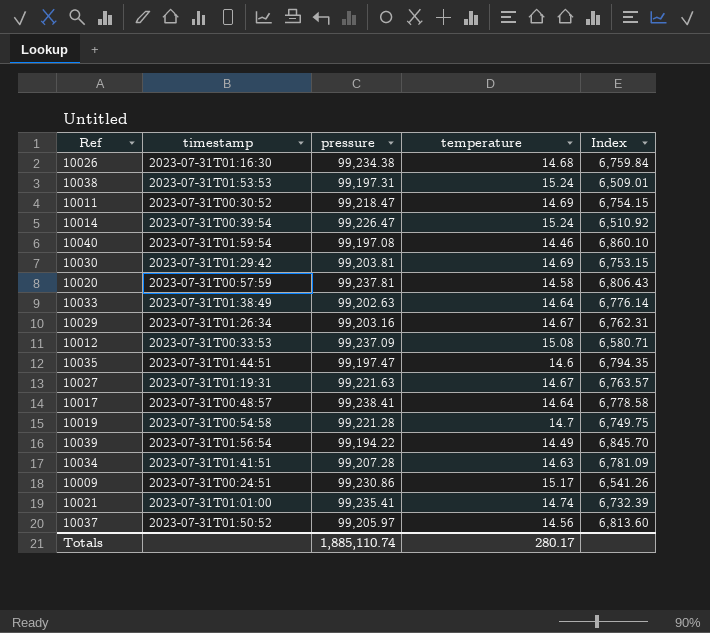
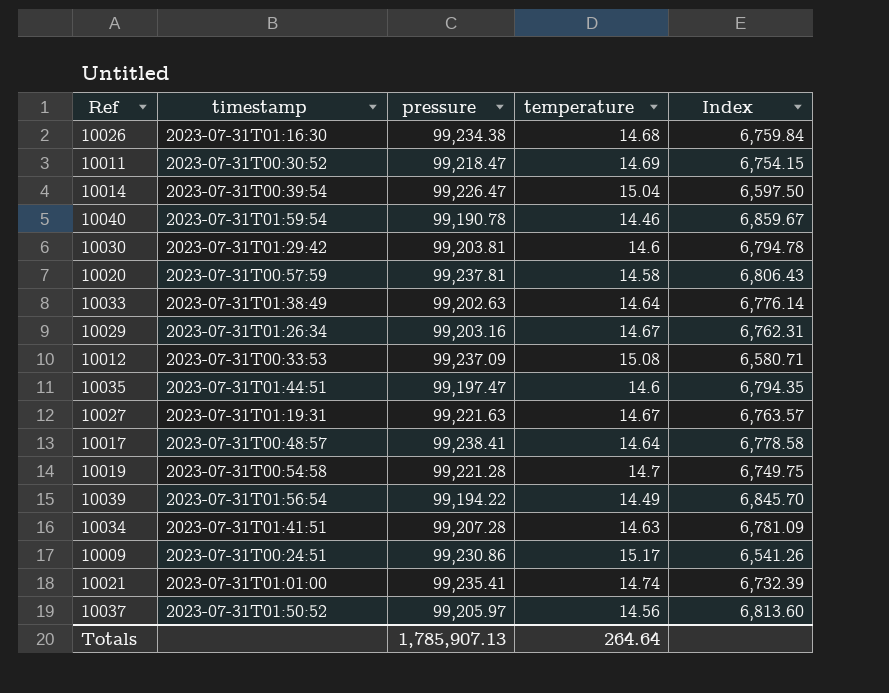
row 10038: 2023-07-31T01:53:53 | 99,197.31 | 15.24 | 6,509.01 -> none
10014 | temperature: 15.24 -> 15.04
10014 | Index: 6,510.92 -> 6,597.50
10040 | pressure: 99,197.08 -> 99,190.78
10040 | Index: 6,860.10 -> 6,859.67
10030 | temperature: 14.69 -> 14.6
10030 | Index: 6,753.15 -> 6,794.78
Totals | pressure: 1,885,110.74 -> 1,785,907.13
Totals | temperature: 280.17 -> 264.64

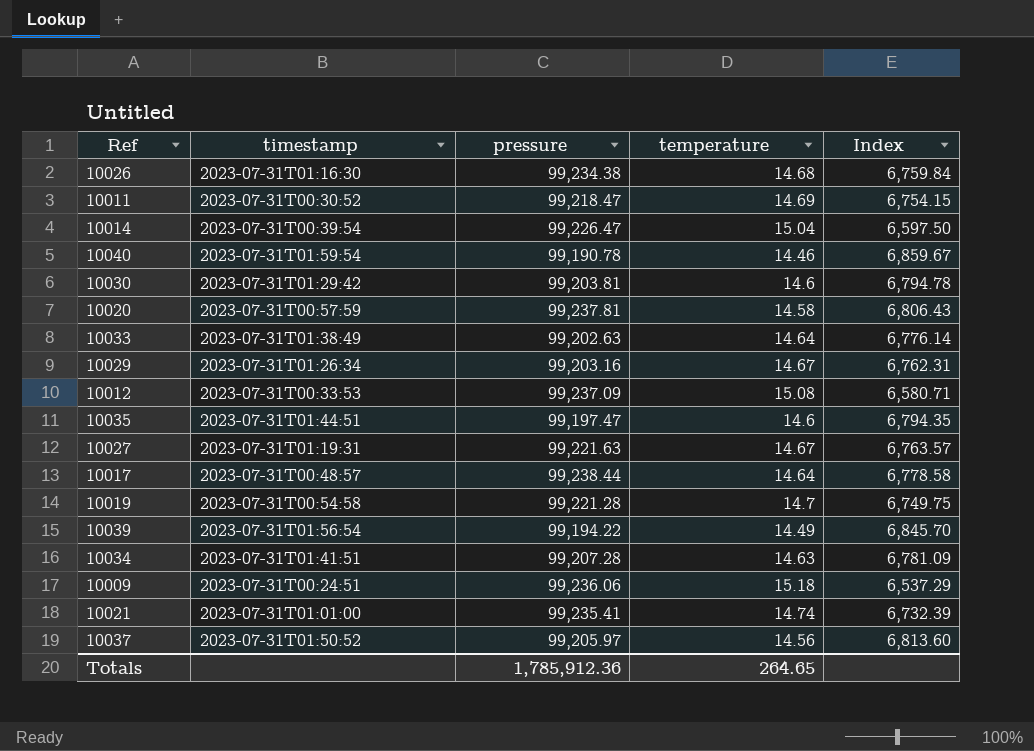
10017 | pressure: 99,238.41 -> 99,238.44
10009 | pressure: 99,230.86 -> 99,236.06
10009 | temperature: 15.17 -> 15.18
10009 | Index: 6,541.26 -> 6,537.29
Totals | pressure: 1,785,907.13 -> 1,785,912.36
Totals | temperature: 264.64 -> 264.65

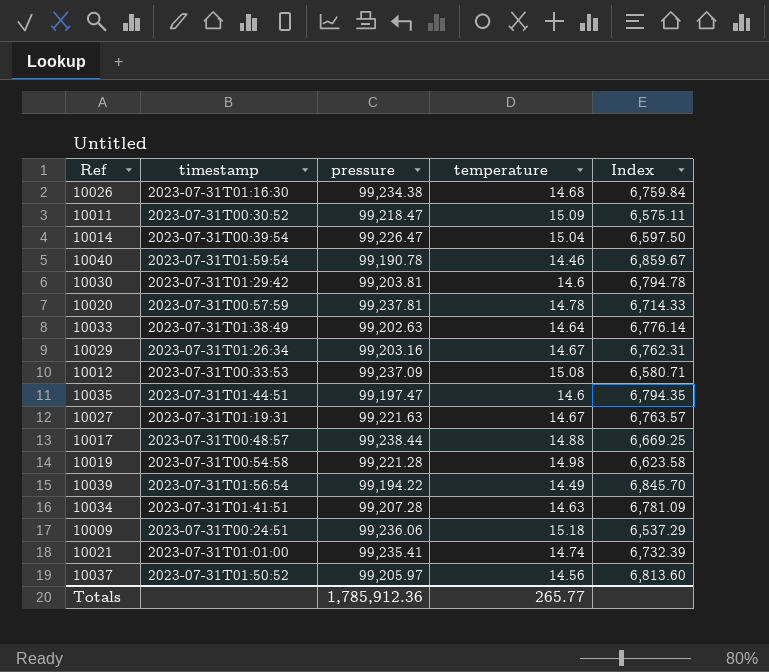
10011 | temperature: 14.69 -> 15.09
10011 | Index: 6,754.15 -> 6,575.11
10020 | temperature: 14.58 -> 14.78
10020 | Index: 6,806.43 -> 6,714.33
10017 | temperature: 14.64 -> 14.88
10017 | Index: 6,778.58 -> 6,669.25
10019 | temperature: 14.7 -> 14.98
10019 | Index: 6,749.75 -> 6,623.58
Totals | temperature: 264.65 -> 265.77

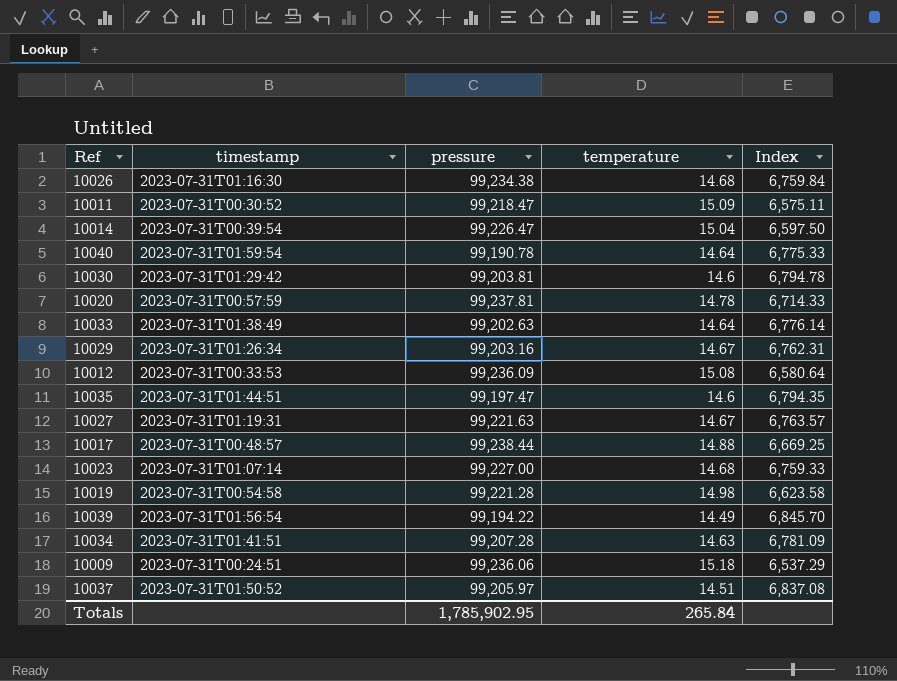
row 10021: 2023-07-31T01:01:00 | 99,235.41 | 14.74 | 6,732.39 -> none
10040 | temperature: 14.46 -> 14.64
10040 | Index: 6,859.67 -> 6,775.33
10012 | pressure: 99,237.09 -> 99,236.09
10012 | Index: 6,580.71 -> 6,580.64
row 10023: none -> 2023-07-31T01:07:14 | 99,227.00 | 14.68 | 6,759.33
10037 | temperature: 14.56 -> 14.51
10037 | Index: 6,813.60 -> 6,837.08
Totals | pressure: 1,785,912.36 -> 1,785,902.95
Totals | temperature: 265.77 -> 265.84

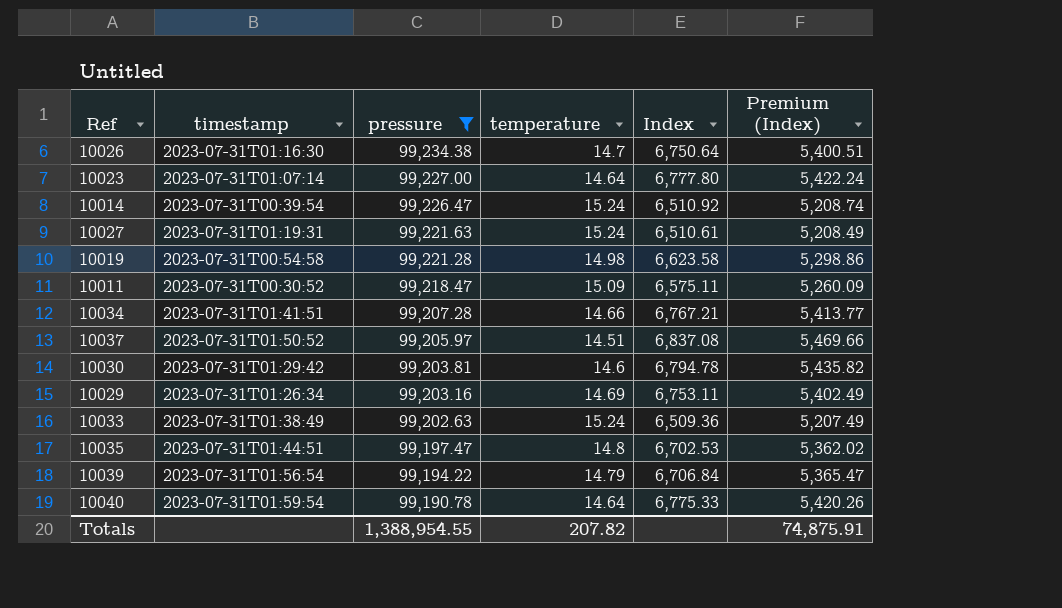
filter: none -> pressure <= 99,234.38
row order: none -> pressure descending
column Premium (Index) | formula: none -> [Index] * 0.8
10026 | temperature: 14.68 -> 14.7
10026 | Index: 6,759.84 -> 6,750.64
10023 | temperature: 14.68 -> 14.64
10023 | Index: 6,759.33 -> 6,777.80
10014 | temperature: 15.04 -> 15.24
10014 | Index: 6,597.50 -> 6,510.92
10027 | temperature: 14.67 -> 15.24
10027 | Index: 6,763.57 -> 6,510.61
10034 | temperature: 14.63 -> 14.66
10034 | Index: 6,781.09 -> 6,767.21
10029 | temperature: 14.67 -> 14.69
10029 | Index: 6,762.31 -> 6,753.11
10033 | temperature: 14.64 -> 15.24
10033 | Index: 6,776.14 -> 6,509.36
10035 | temperature: 14.6 -> 14.8
10035 | Index: 6,794.35 -> 6,702.53
10039 | temperature: 14.49 -> 14.79
10039 | Index: 6,845.70 -> 6,706.84
Totals | pressure: 1,785,902.95 -> 1,388,954.55
Totals | temperature: 265.84 -> 207.82

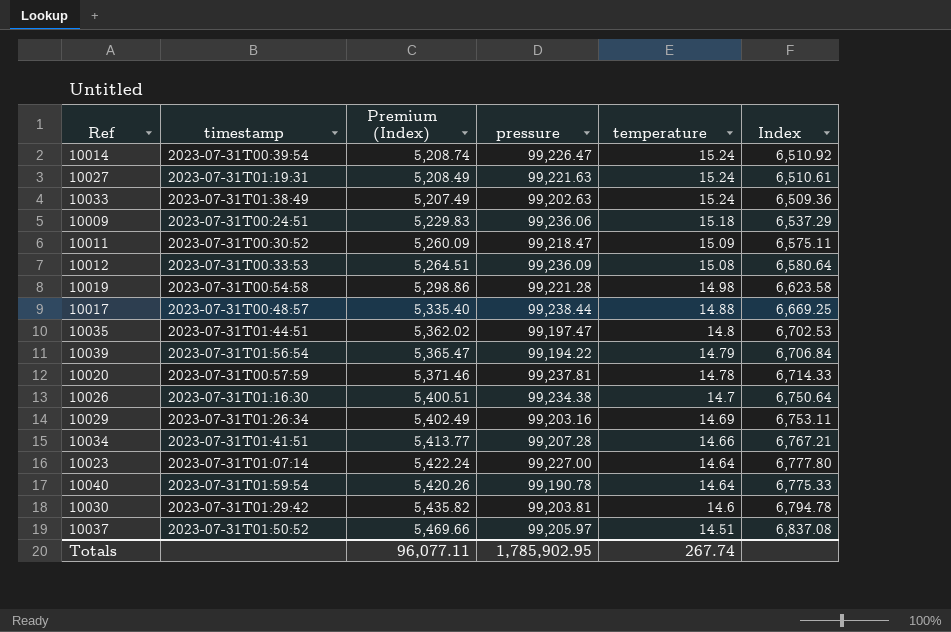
filter: pressure <= 99,234.38 -> none
row order: pressure descending -> temperature descending
column Premium (Index) | position: 6 -> 3
Totals | Premium (Index): 74,875.91 -> 96,077.11
Totals | pressure: 1,388,954.55 -> 1,785,902.95
Totals | temperature: 207.82 -> 267.74

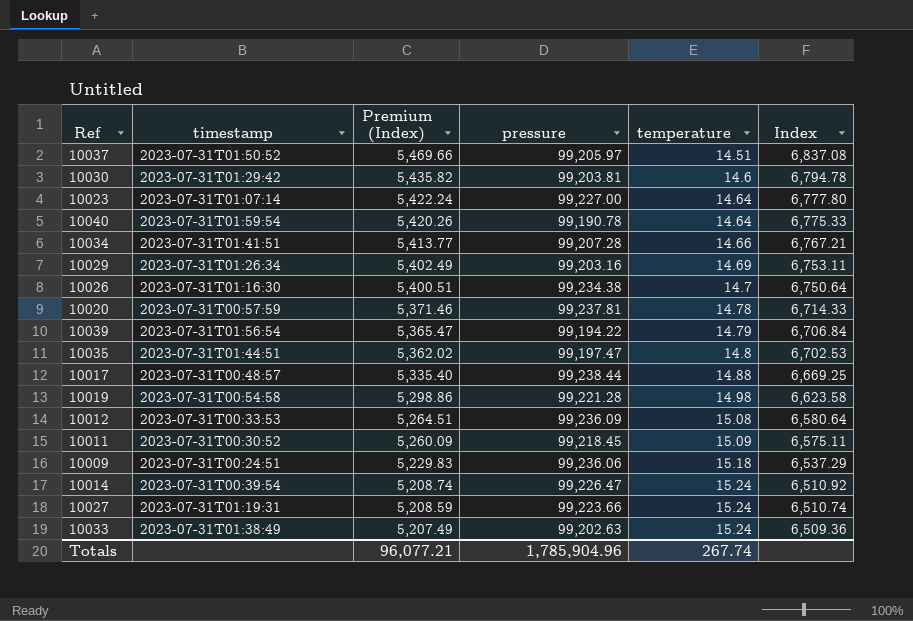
row order: temperature descending -> Premium (Index) descending
10011 | pressure: 99,218.47 -> 99,218.45
10027 | Premium (Index): 5,208.49 -> 5,208.59
10027 | pressure: 99,221.63 -> 99,223.66
10027 | Index: 6,510.61 -> 6,510.74
Totals | Premium (Index): 96,077.11 -> 96,077.21
Totals | pressure: 1,785,902.95 -> 1,785,904.96

